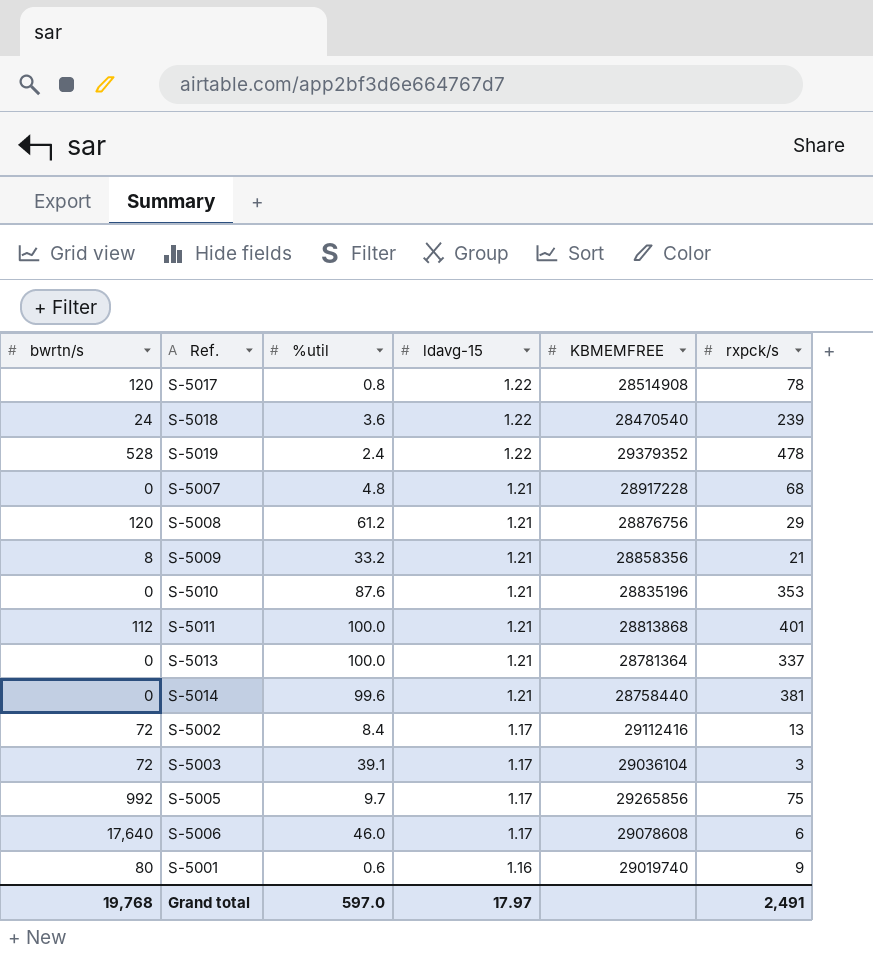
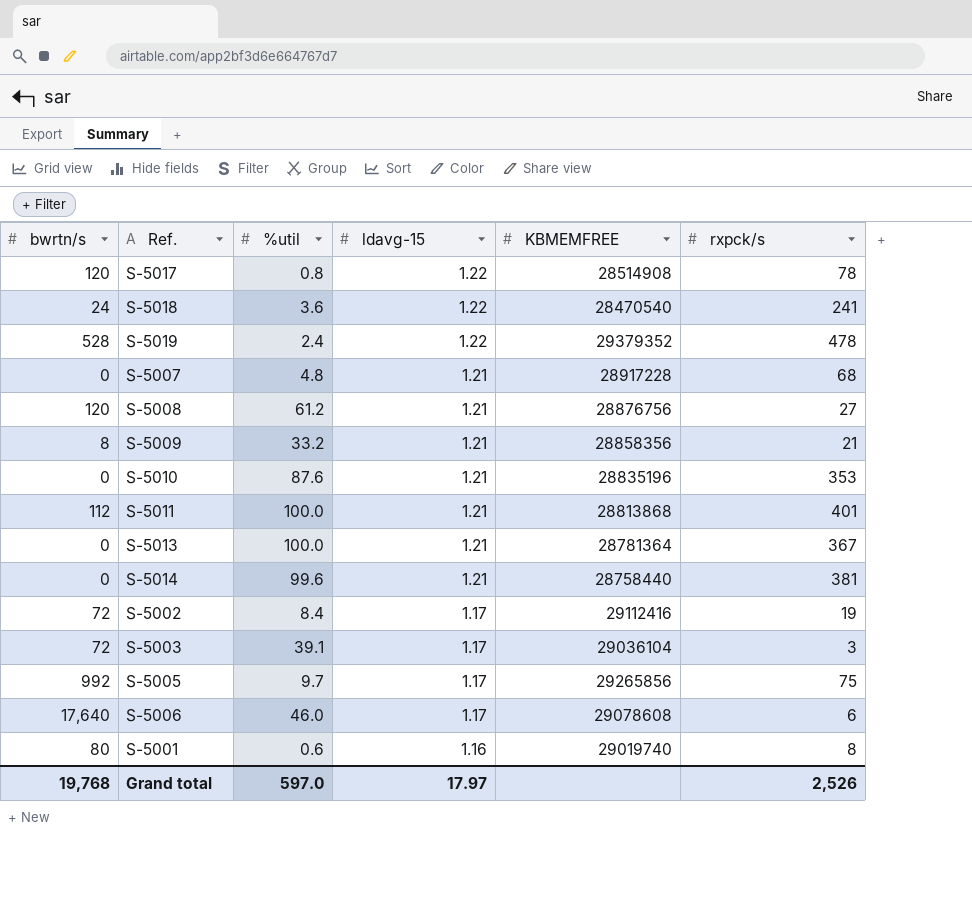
S-5018 | rxpck/s: 239 -> 241
S-5008 | rxpck/s: 29 -> 27
S-5013 | rxpck/s: 337 -> 367
S-5002 | rxpck/s: 13 -> 19
S-5001 | rxpck/s: 9 -> 8
Grand total | rxpck/s: 2,491 -> 2,526

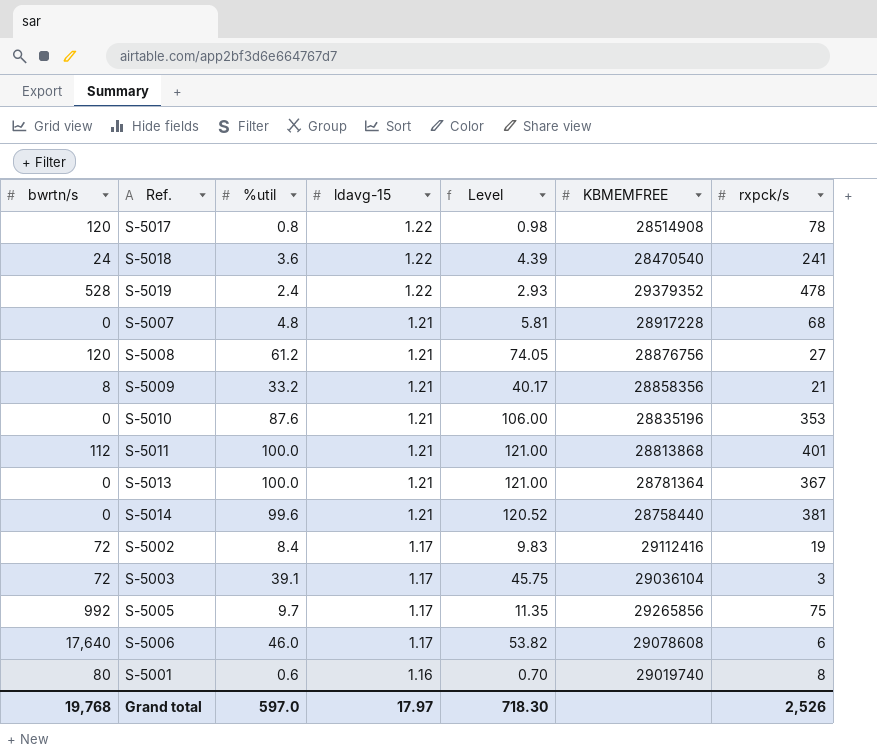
column Level | formula: none -> [%util] * [ldavg-15]

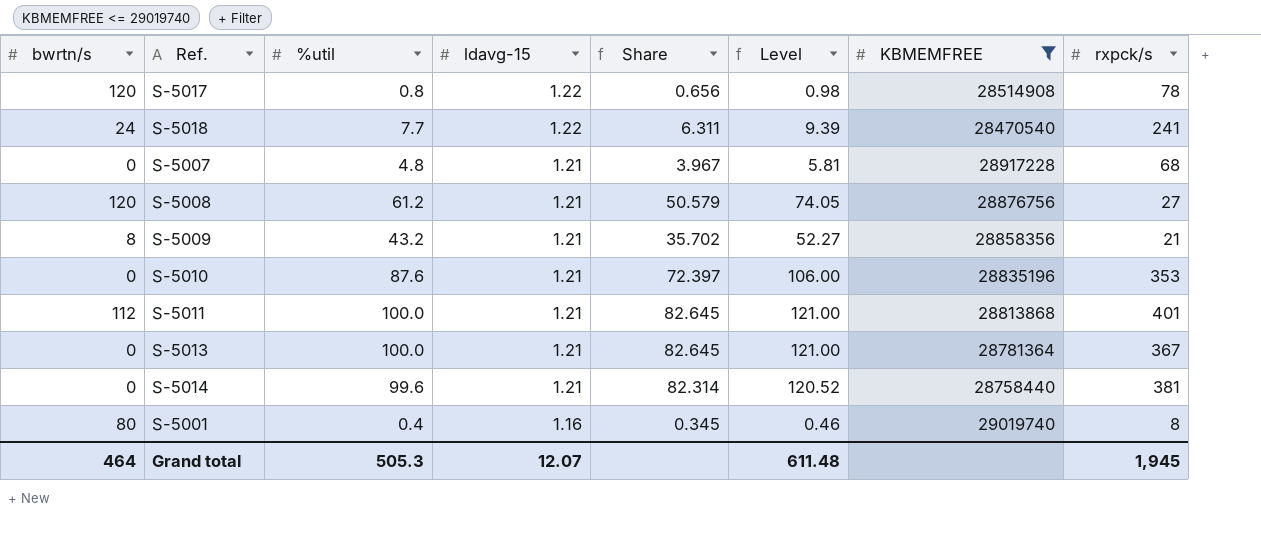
filter: none -> KBMEMFREE <= 29019740
column Share | formula: none -> [%util] / [ldavg-15]
S-5018 | %util: 3.6 -> 7.7
S-5018 | Level: 4.39 -> 9.39
S-5009 | %util: 33.2 -> 43.2
S-5009 | Level: 40.17 -> 52.27
S-5001 | %util: 0.6 -> 0.4
S-5001 | Level: 0.70 -> 0.46
Grand total | bwrtn/s: 19,768 -> 464
Grand total | %util: 597.0 -> 505.3
Grand total | ldavg-15: 17.97 -> 12.07
Grand total | Level: 718.30 -> 611.48
Grand total | rxpck/s: 2,526 -> 1,945

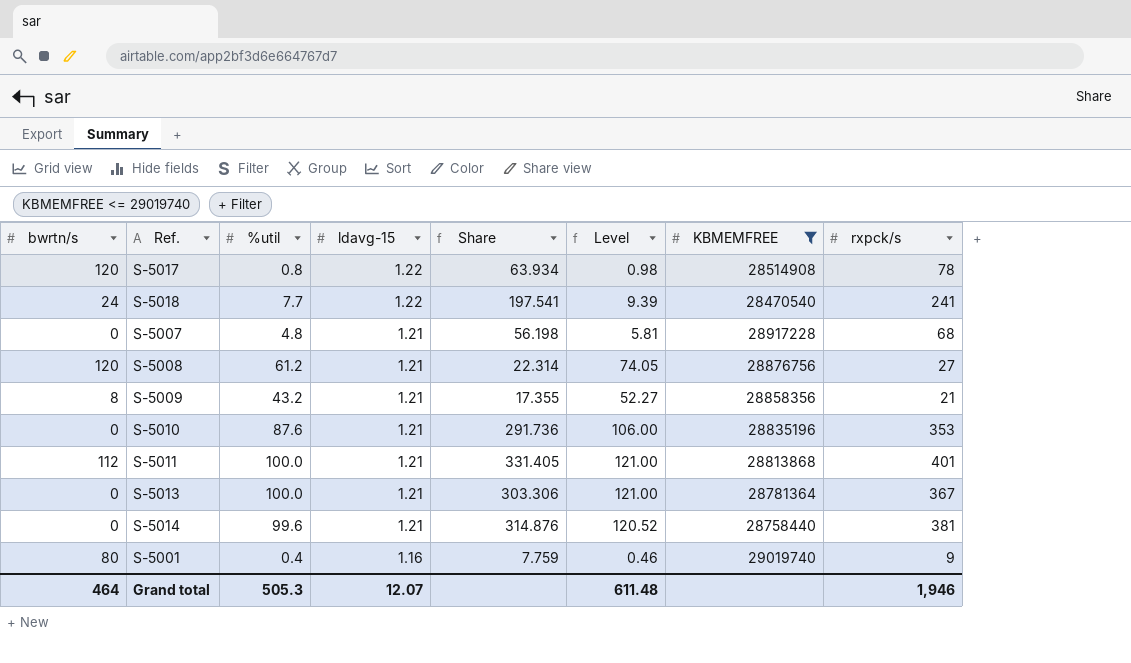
column Share | formula: [%util] / [ldavg-15] -> [rxpck/s] / [ldavg-15]
S-5001 | rxpck/s: 8 -> 9
Grand total | rxpck/s: 1,945 -> 1,946

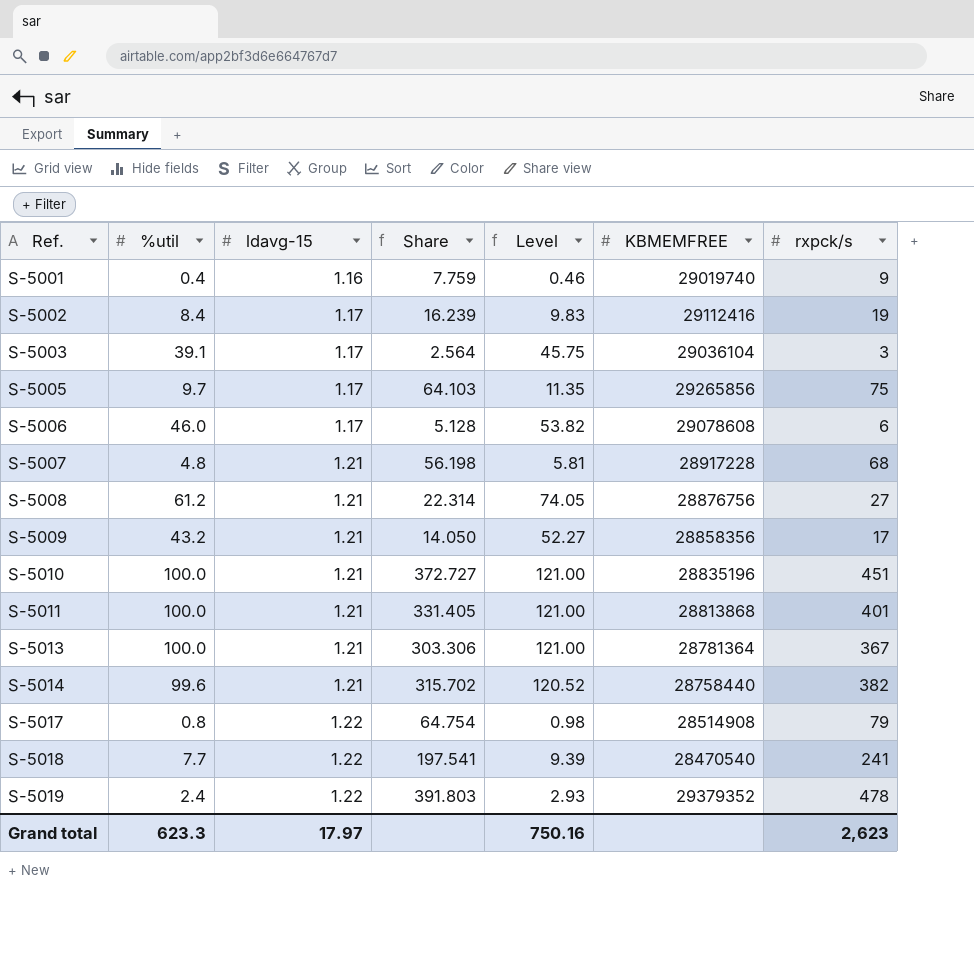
filter: KBMEMFREE <= 29019740 -> none
row order: ldavg-15 descending -> Ref. ascending
column bwrtn/s | position: 1 -> none
S-5009 | Share: 17.355 -> 14.050
S-5009 | rxpck/s: 21 -> 17
S-5010 | %util: 87.6 -> 100.0
S-5010 | Share: 291.736 -> 372.727
S-5010 | Level: 106.00 -> 121.00
S-5010 | rxpck/s: 353 -> 451
S-5014 | Share: 314.876 -> 315.702
S-5014 | rxpck/s: 381 -> 382
S-5017 | Share: 63.934 -> 64.754
S-5017 | rxpck/s: 78 -> 79
Grand total | %util: 505.3 -> 623.3
Grand total | ldavg-15: 12.07 -> 17.97
Grand total | Level: 611.48 -> 750.16
Grand total | rxpck/s: 1,946 -> 2,623

